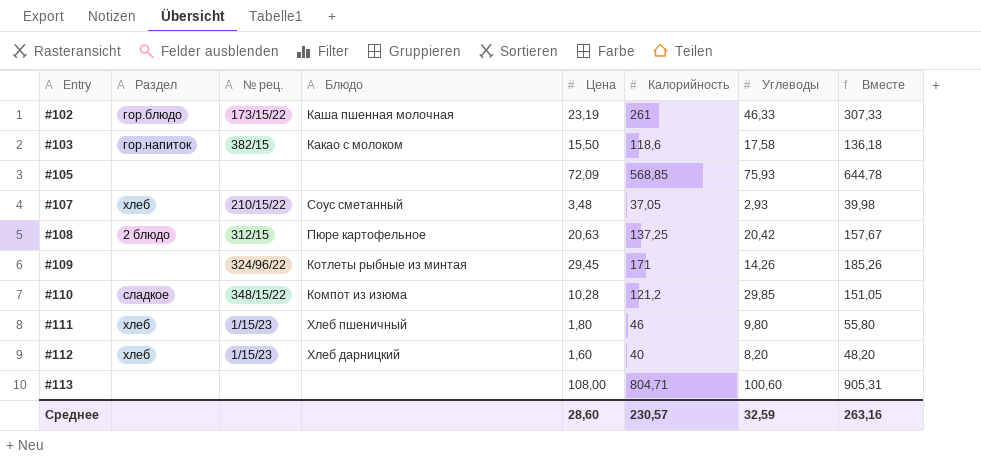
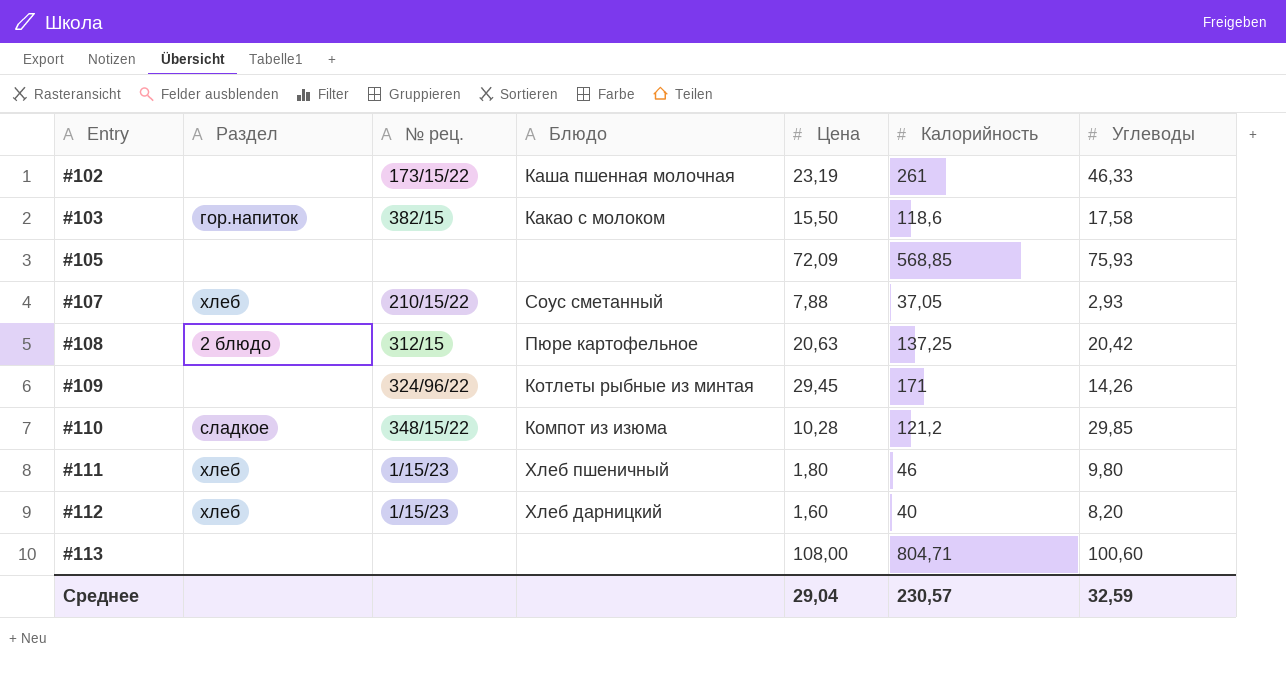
column Вместе | formula: [Калорийность] + [Углеводы] -> none
#102 | Раздел: гор.блюдо -> none
#107 | Цена: 3,48 -> 7,88
Среднее | Цена: 28,60 -> 29,04

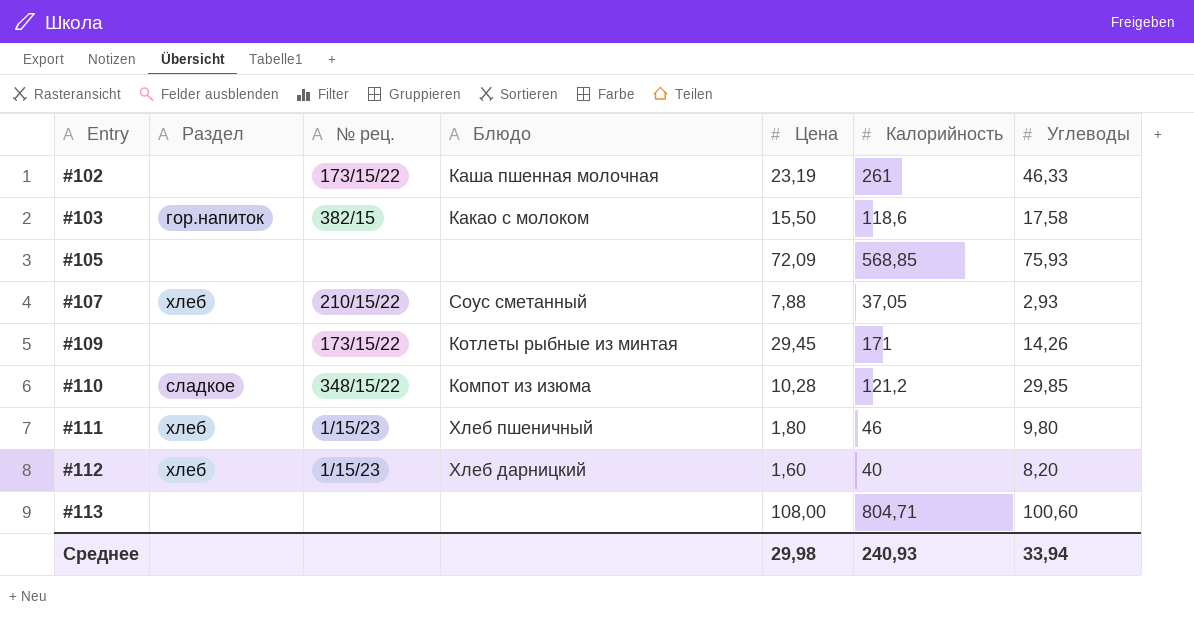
row #108: 2 блюдо | 312/15 | Пюре картофельное | 20,63 | 137,25 | 20,42 -> none
#109 | № рец.: 324/96/22 -> 173/15/22
Среднее | Цена: 29,04 -> 29,98
Среднее | Калорийность: 230,57 -> 240,93
Среднее | Углеводы: 32,59 -> 33,94

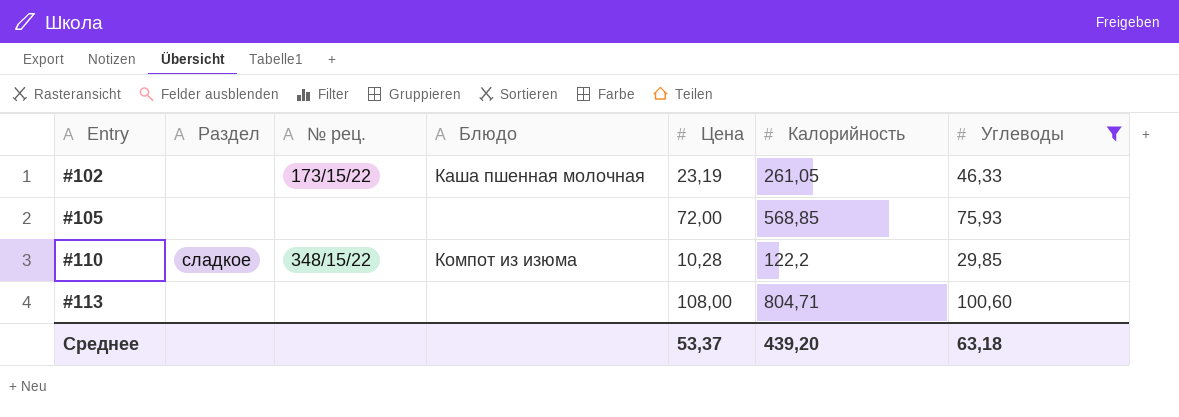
filter: none -> Углеводы >= 29,85
#102 | Калорийность: 261 -> 261,05
#105 | Цена: 72,09 -> 72,00
#110 | Калорийность: 121,2 -> 122,2
Среднее | Цена: 29,98 -> 53,37
Среднее | Калорийность: 240,93 -> 439,20
Среднее | Углеводы: 33,94 -> 63,18

